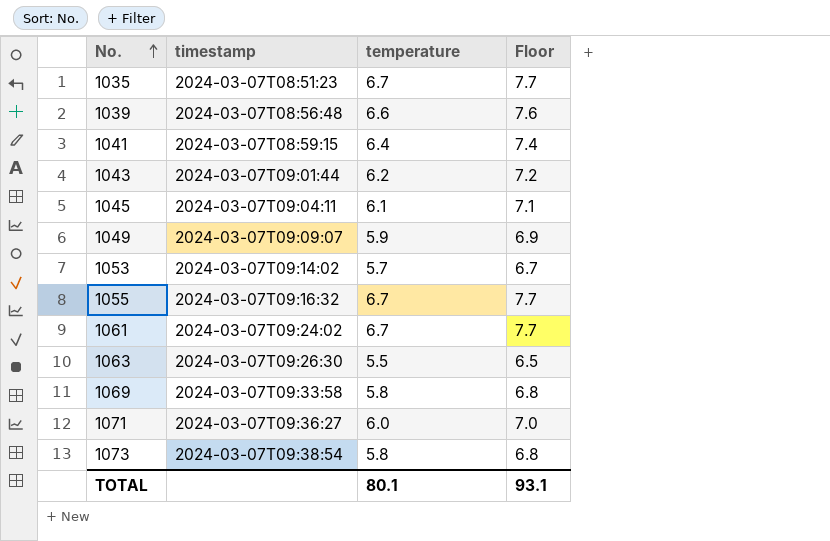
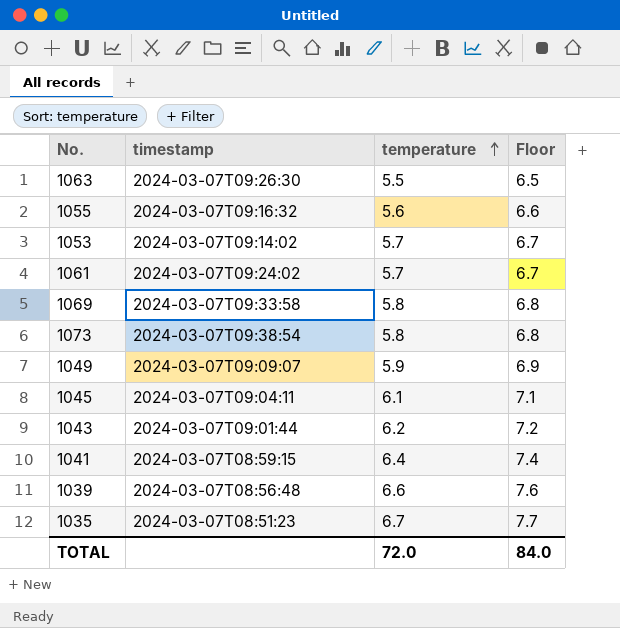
row order: No. ascending -> temperature ascending
row 1071: 2024-03-07T09:36:27 | 6.0 | 7.0 -> none
1055 | temperature: 6.7 -> 5.6
1055 | Floor: 7.7 -> 6.6
1061 | temperature: 6.7 -> 5.7
1061 | Floor: 7.7 -> 6.7
TOTAL | temperature: 80.1 -> 72.0
TOTAL | Floor: 93.1 -> 84.0

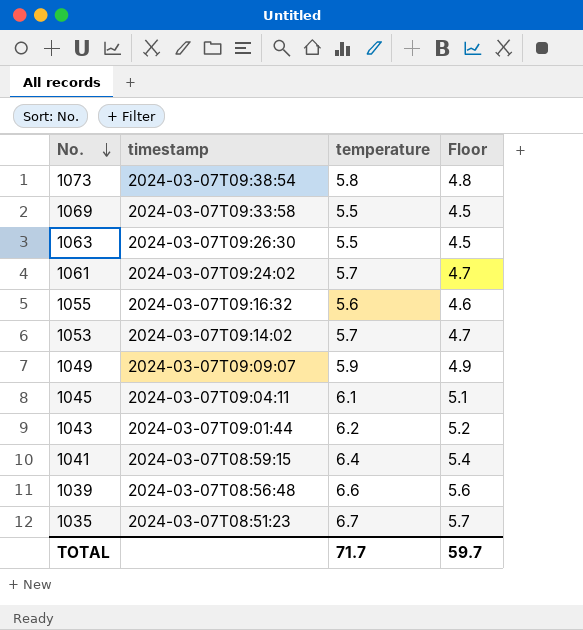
row order: temperature ascending -> No. descending
column Floor | formula: [temperature] + 1 -> [temperature] - 1
1069 | temperature: 5.8 -> 5.5
TOTAL | temperature: 72.0 -> 71.7
TOTAL | Floor: 84.0 -> 59.7

